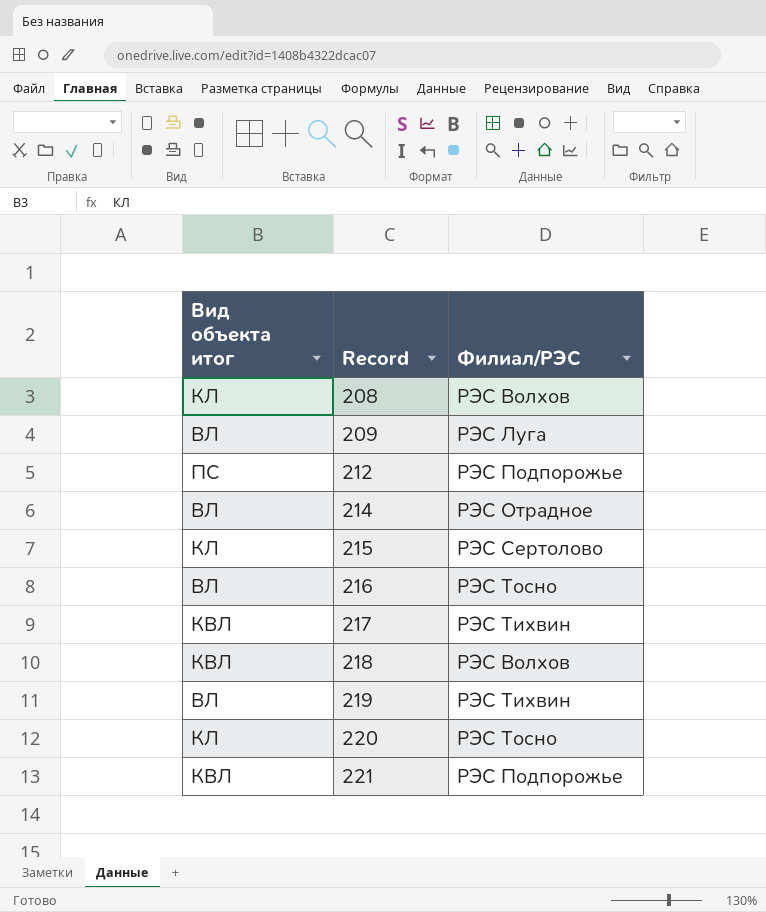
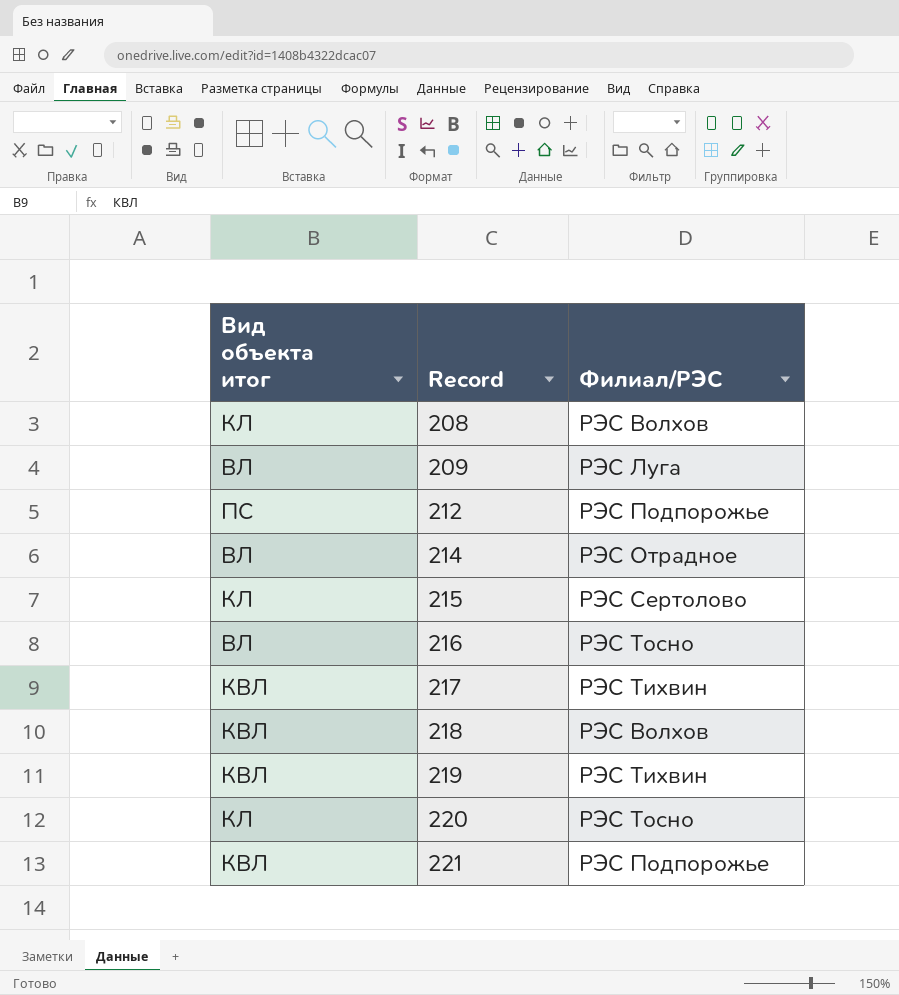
219 | Вид объекта итог: ВЛ -> КВЛ

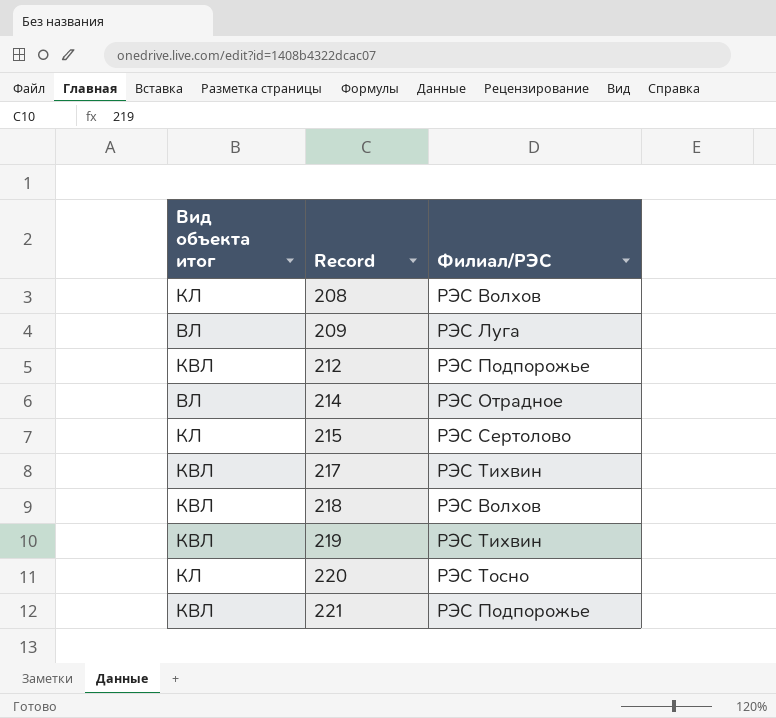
row 216: ВЛ | РЭС Тосно -> none
212 | Вид объекта итог: ПС -> КВЛ

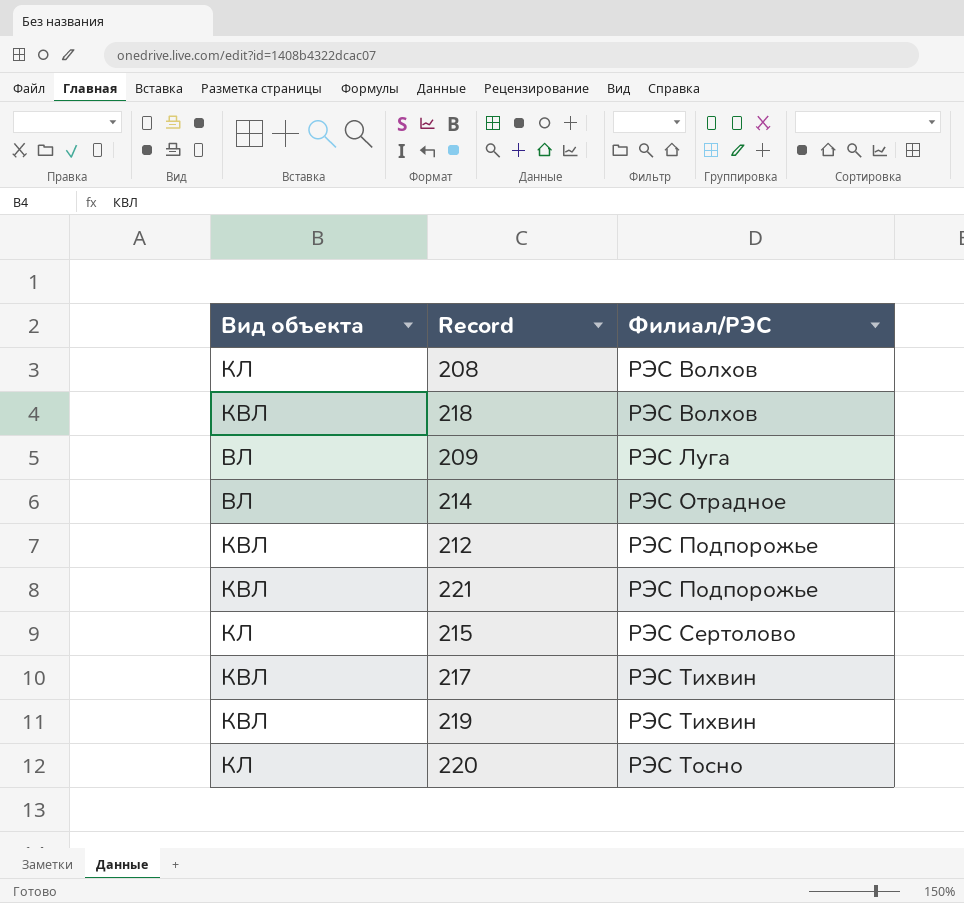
row order: Record ascending -> Филиал/РЭС ascending
column name: Вид объекта итог -> Вид объекта

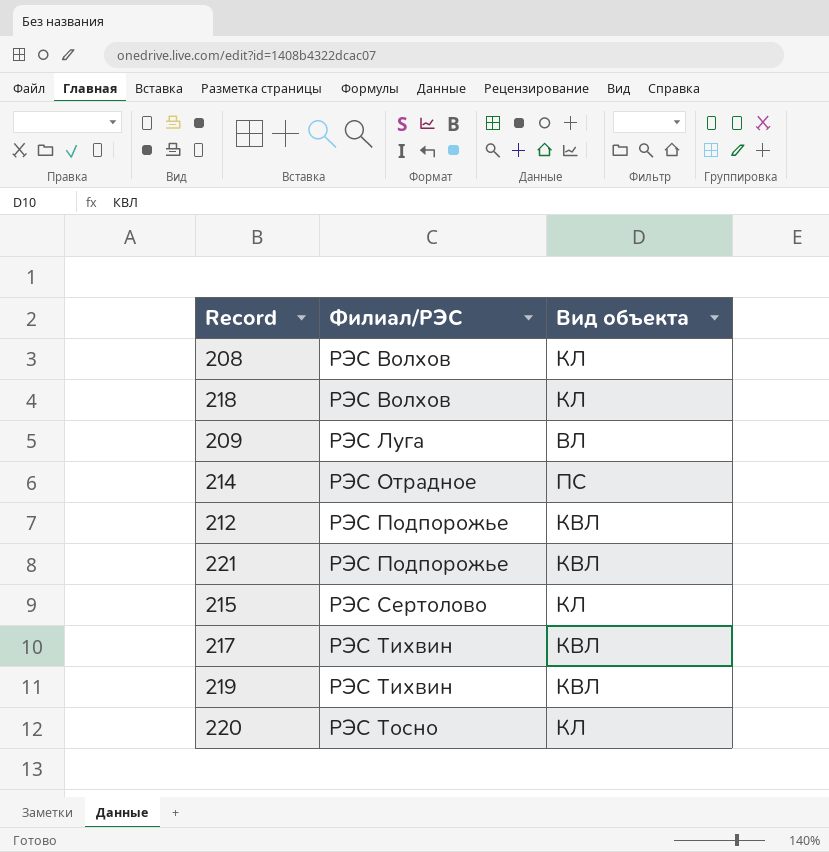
column Вид объекта | position: 1 -> 3
218 | Вид объекта: КВЛ -> КЛ
214 | Вид объекта: ВЛ -> ПС

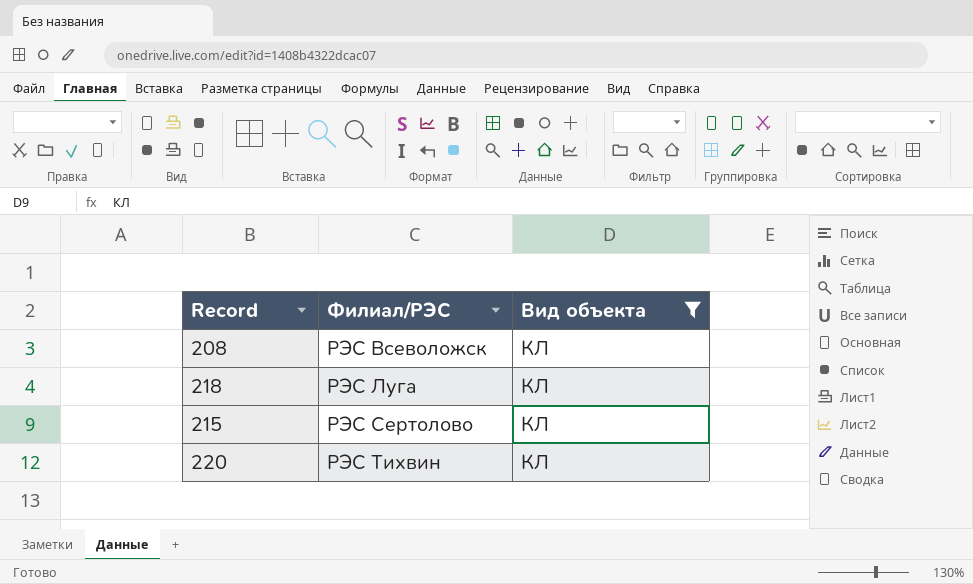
filter: none -> Вид объекта = КЛ
208 | Филиал/РЭС: РЭС Волхов -> РЭС Всеволожск
218 | Филиал/РЭС: РЭС Волхов -> РЭС Луга
220 | Филиал/РЭС: РЭС Тосно -> РЭС Тихвин

